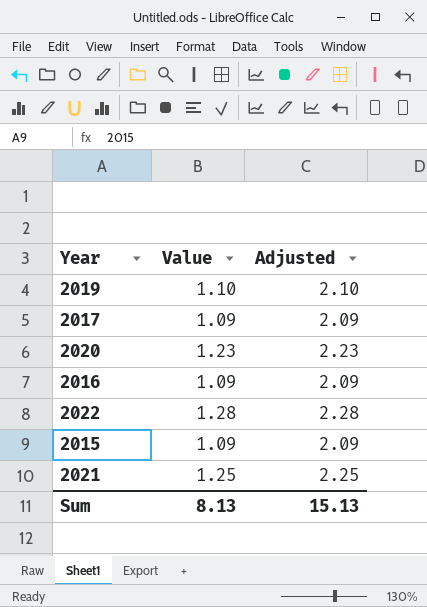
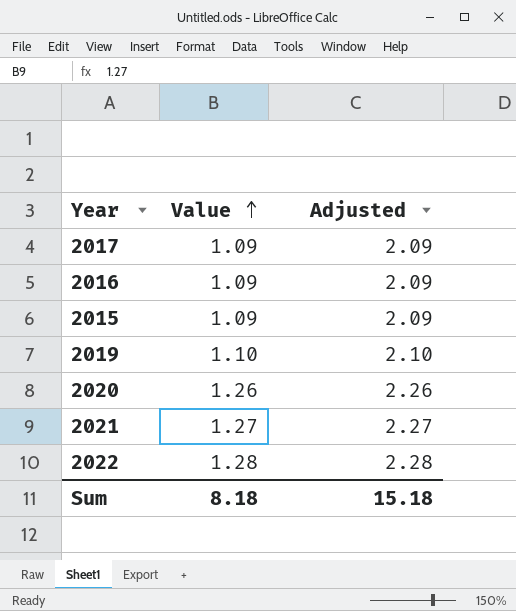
row order: none -> Value ascending
2020 | Value: 1.23 -> 1.26
2020 | Adjusted: 2.23 -> 2.26
2021 | Value: 1.25 -> 1.27
2021 | Adjusted: 2.25 -> 2.27
Sum | Value: 8.13 -> 8.18
Sum | Adjusted: 15.13 -> 15.18

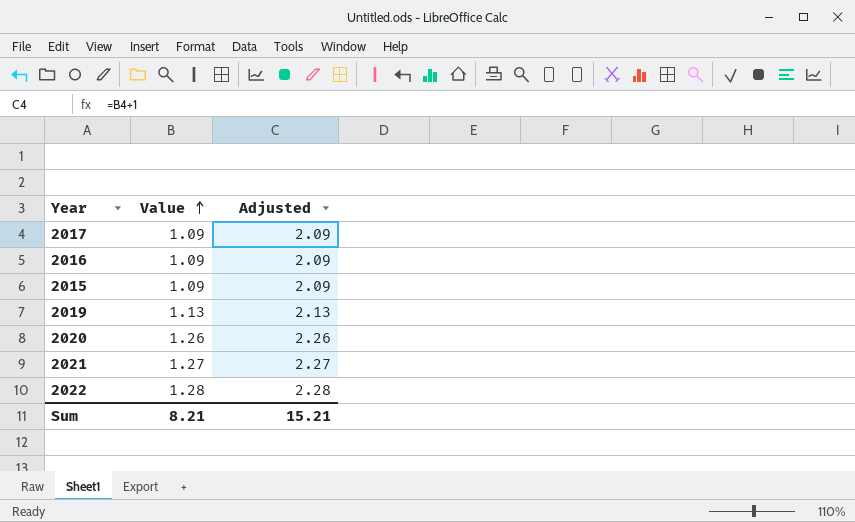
2019 | Value: 1.10 -> 1.13
2019 | Adjusted: 2.10 -> 2.13
Sum | Value: 8.18 -> 8.21
Sum | Adjusted: 15.18 -> 15.21

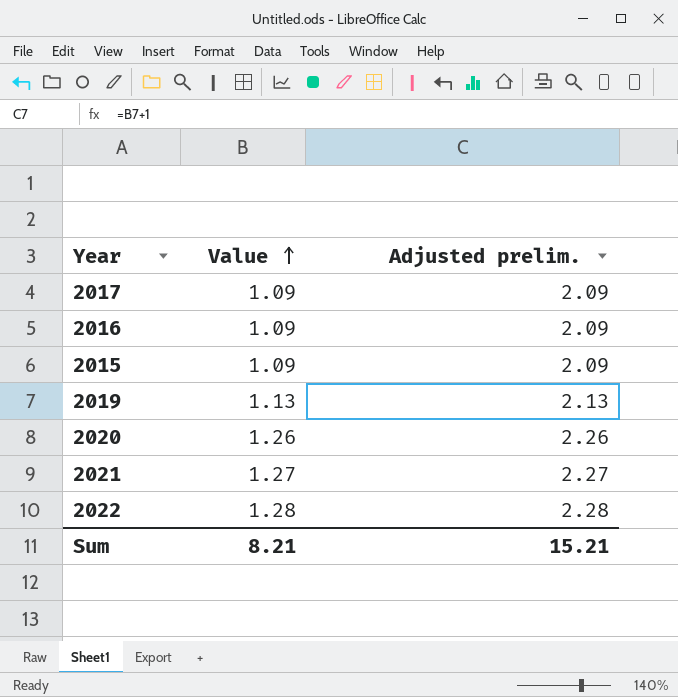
column name: Adjusted -> Adjusted prelim.

